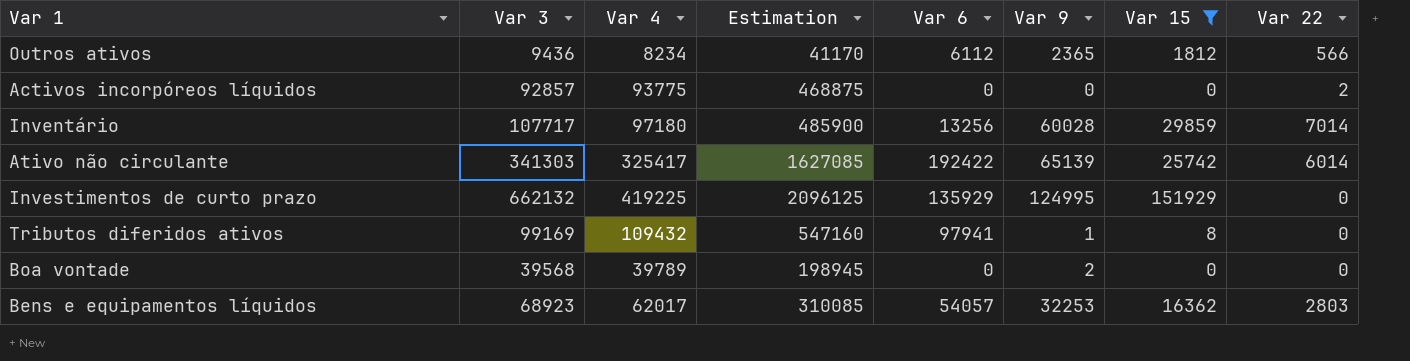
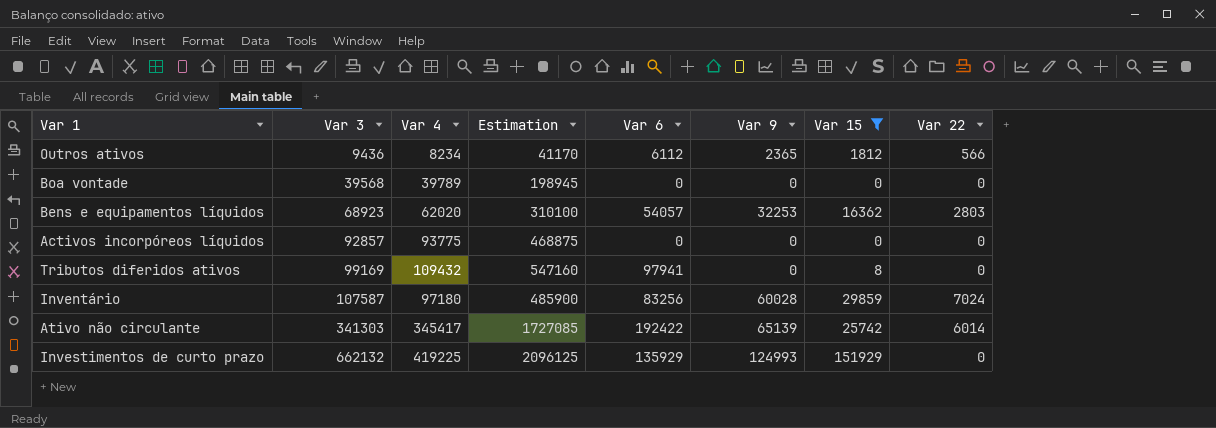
row order: none -> Var 3 ascending
Boa vontade | Var 9: 2 -> 0
Bens e equipamentos líquidos | Var 4: 62017 -> 62020
Bens e equipamentos líquidos | Estimation: 310085 -> 310100
Activos incorpóreos líquidos | Var 22: 2 -> 0
Tributos diferidos ativos | Var 9: 1 -> 0
Inventário | Var 3: 107717 -> 107587
Inventário | Var 6: 13256 -> 83256
Inventário | Var 22: 7014 -> 7024
Ativo não circulante | Var 4: 325417 -> 345417
Ativo não circulante | Estimation: 1627085 -> 1727085
Investimentos de curto prazo | Var 9: 124995 -> 124993

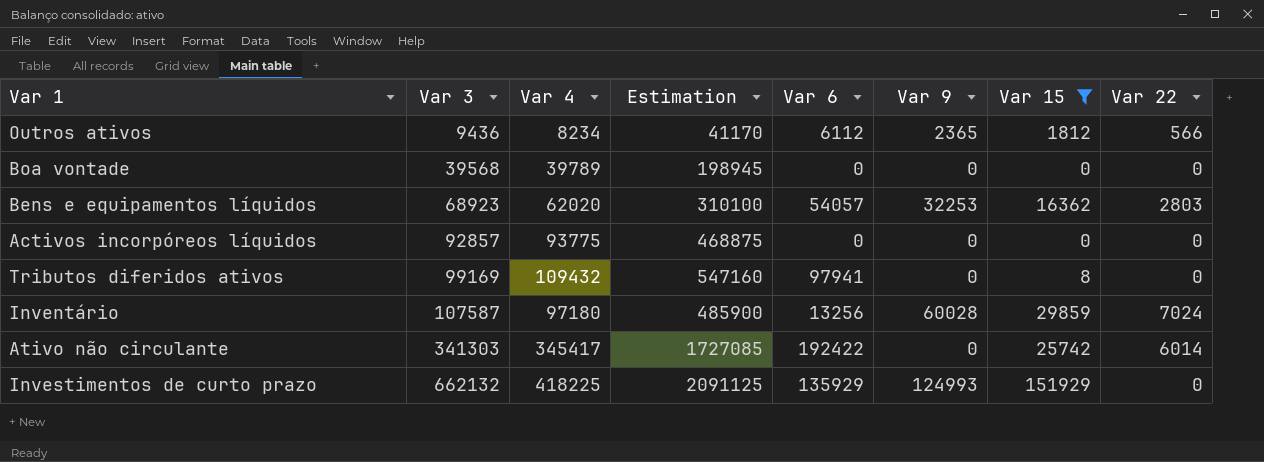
Inventário | Var 6: 83256 -> 13256
Ativo não circulante | Var 9: 65139 -> 0
Investimentos de curto prazo | Var 4: 419225 -> 418225
Investimentos de curto prazo | Estimation: 2096125 -> 2091125

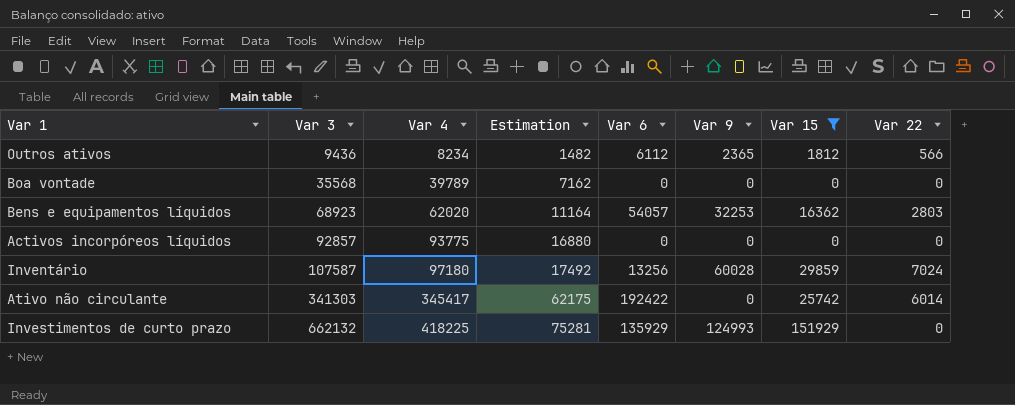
column Estimation | formula: [Var 4] * 5 -> [Var 4] * 0,18
row Tributos diferidos ativos: 99169 | 109432 | 547160 | 97941 | 0 | 8 | 0 -> none
Boa vontade | Var 3: 39568 -> 35568

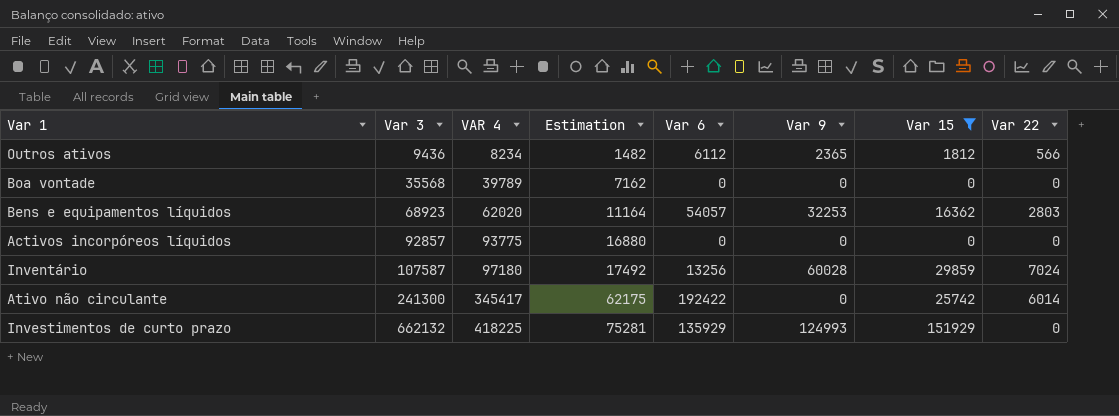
column name: Var 4 -> VAR 4
Ativo não circulante | Var 3: 341303 -> 241300

